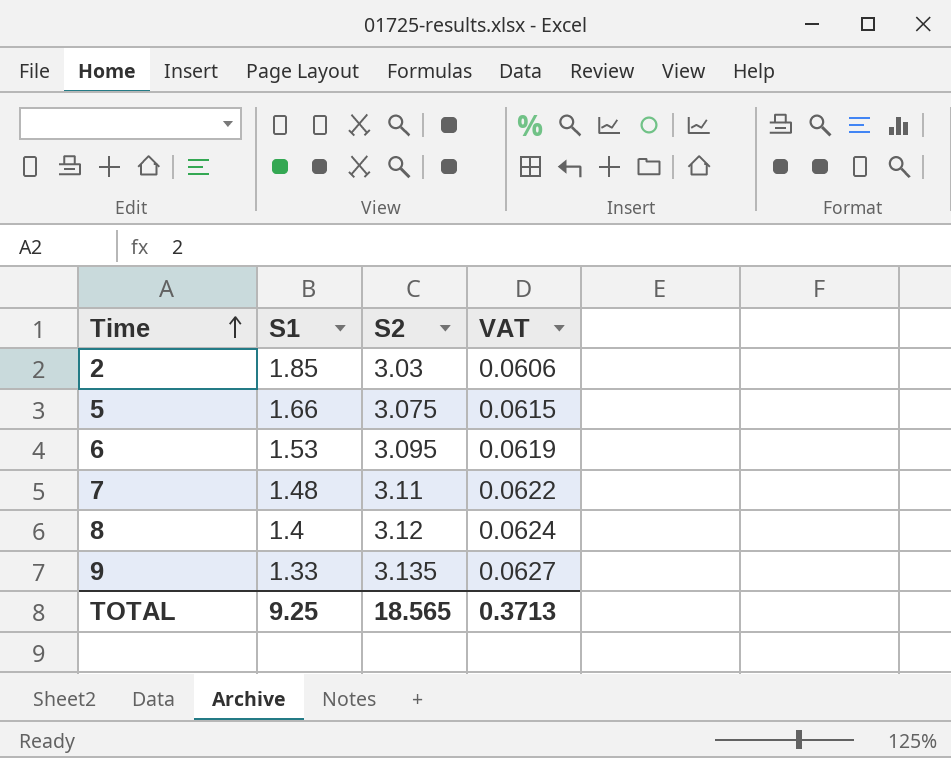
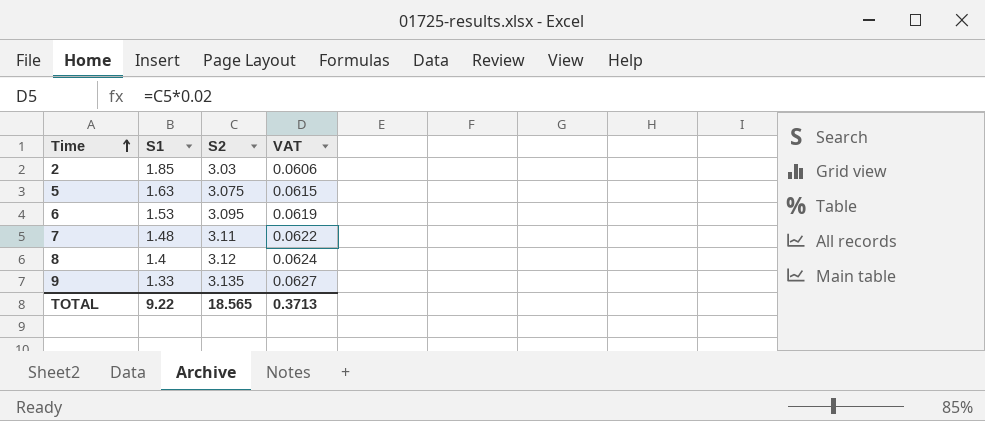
5 | S1: 1.66 -> 1.63
TOTAL | S1: 9.25 -> 9.22

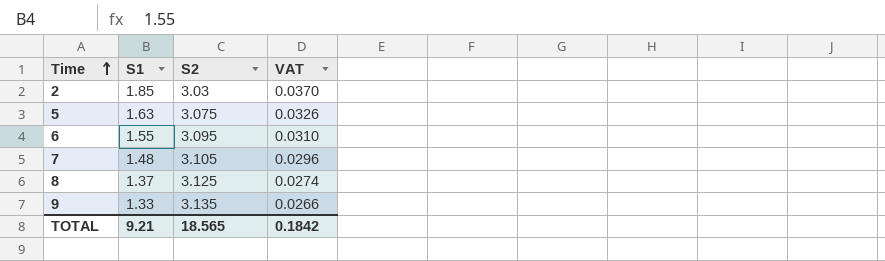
column VAT | formula: [S2] * 0.02 -> [S1] * 0.02
6 | S1: 1.53 -> 1.55
7 | S2: 3.11 -> 3.105
8 | S1: 1.4 -> 1.37
8 | S2: 3.12 -> 3.125
TOTAL | S1: 9.22 -> 9.21
TOTAL | VAT: 0.3713 -> 0.1842

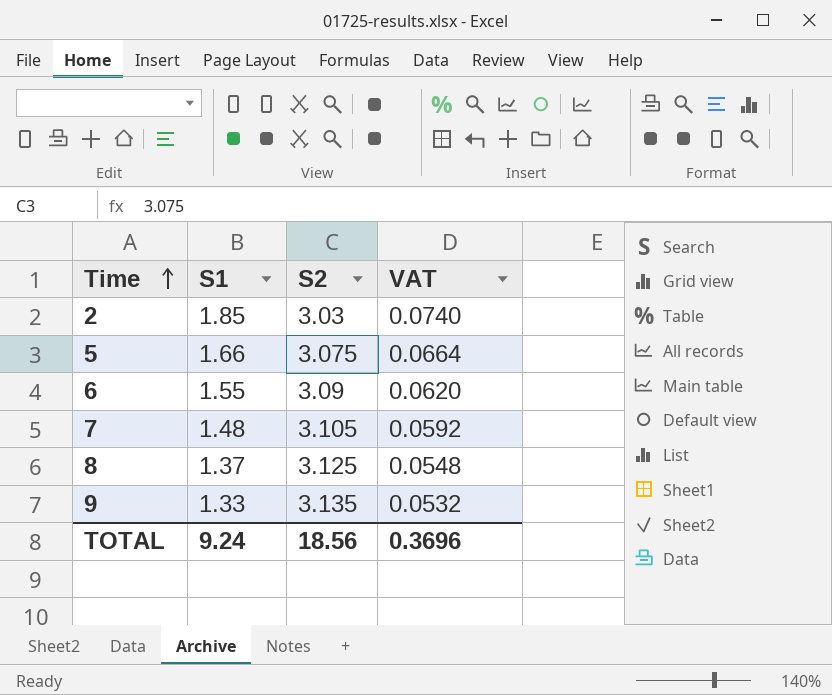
column VAT | formula: [S1] * 0.02 -> [S1] * 0.04
5 | S1: 1.63 -> 1.66
6 | S2: 3.095 -> 3.09
TOTAL | S1: 9.21 -> 9.24
TOTAL | S2: 18.565 -> 18.56
TOTAL | VAT: 0.1842 -> 0.3696

